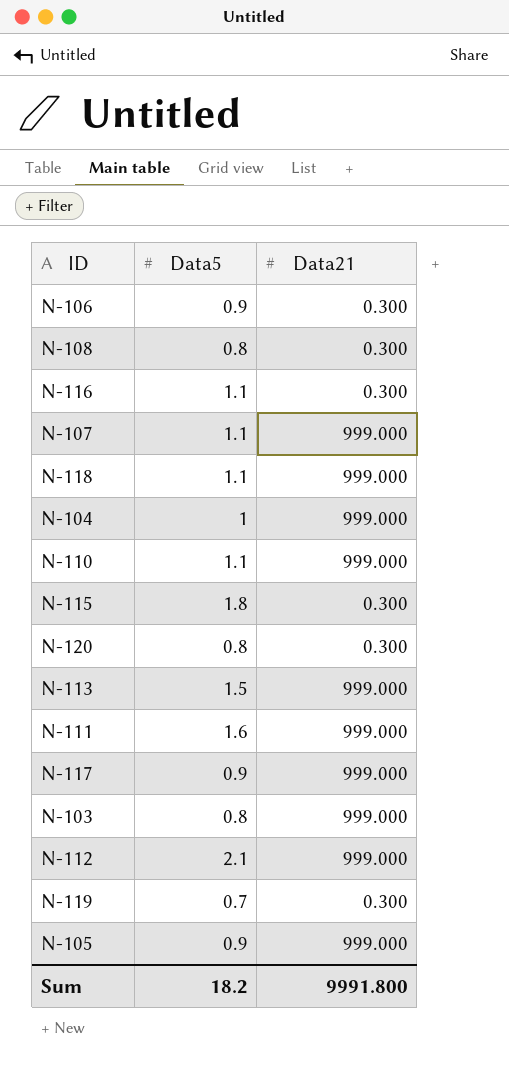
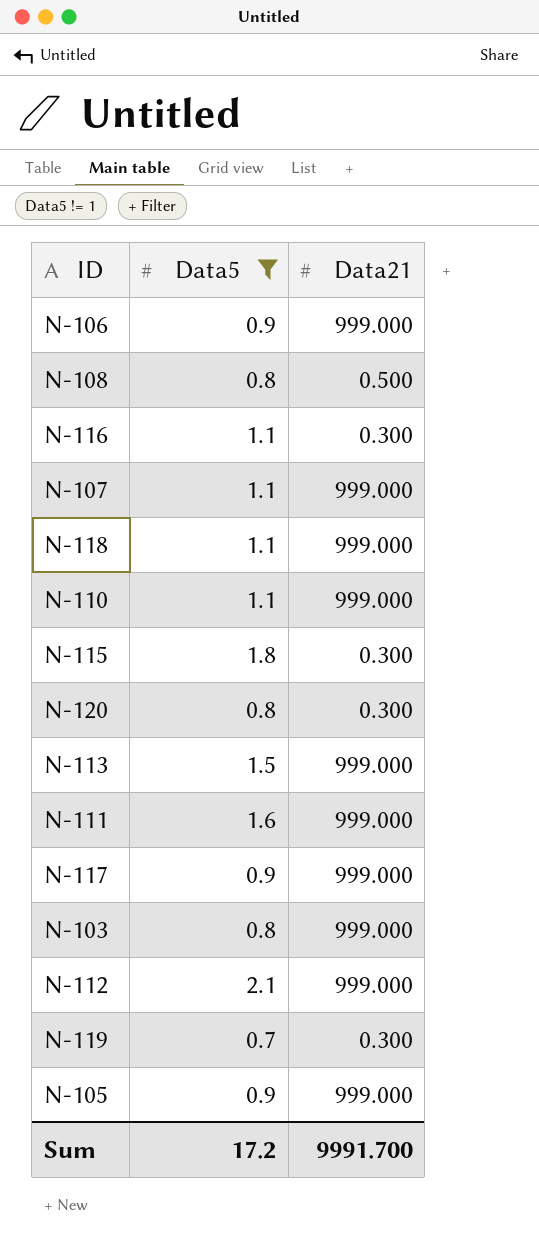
filter: none -> Data5 != 1
N-106 | Data21: 0.300 -> 999.000
N-108 | Data21: 0.300 -> 0.500
Sum | Data5: 18.2 -> 17.2
Sum | Data21: 9991.800 -> 9991.700

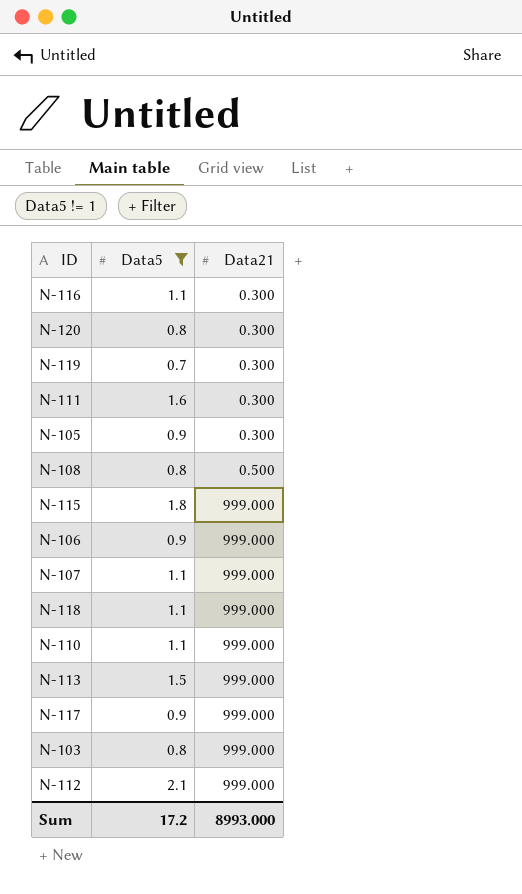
row order: none -> Data21 ascending
N-111 | Data21: 999.000 -> 0.300
N-105 | Data21: 999.000 -> 0.300
N-115 | Data21: 0.300 -> 999.000
Sum | Data21: 9991.700 -> 8993.000

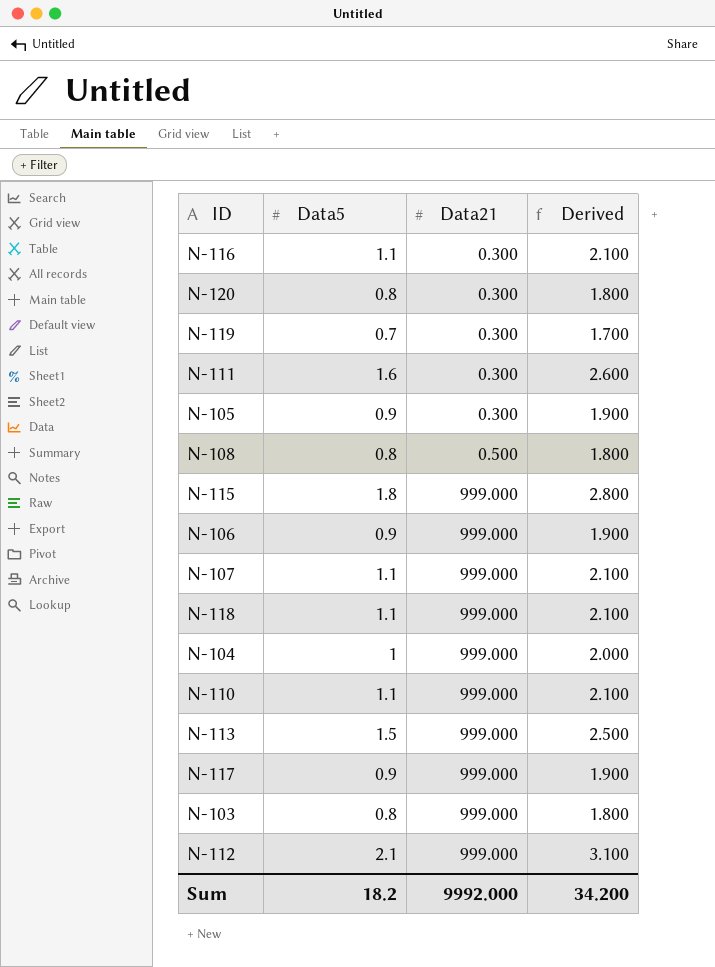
filter: Data5 != 1 -> none
column Derived | formula: none -> [Data5] + 1
Sum | Data5: 17.2 -> 18.2
Sum | Data21: 8993.000 -> 9992.000

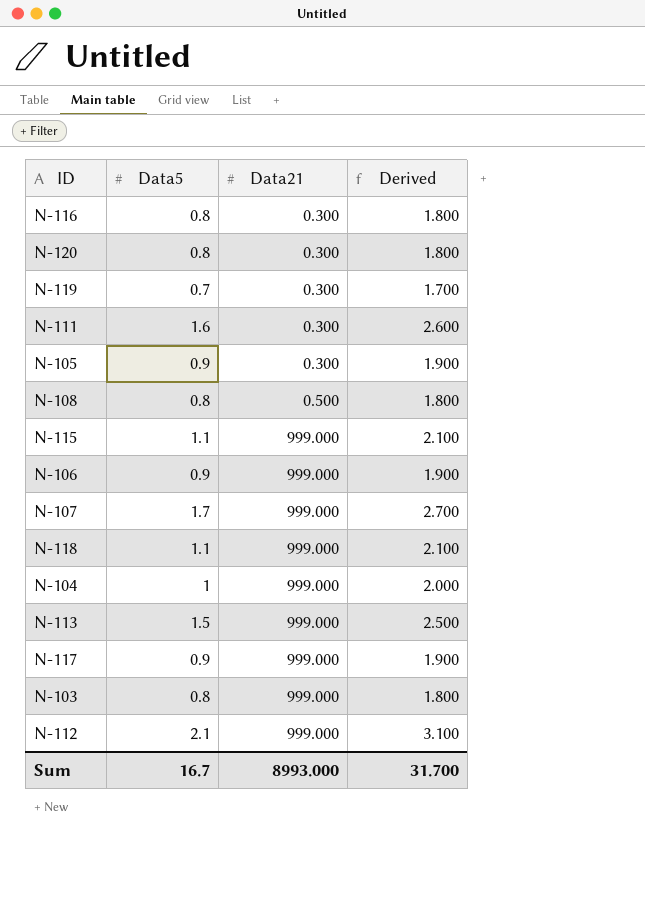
row N-110: 1.1 | 999.000 | 2.100 -> none
N-116 | Data5: 1.1 -> 0.8
N-116 | Derived: 2.100 -> 1.800
N-115 | Data5: 1.8 -> 1.1
N-115 | Derived: 2.800 -> 2.100
N-107 | Data5: 1.1 -> 1.7
N-107 | Derived: 2.100 -> 2.700
Sum | Data5: 18.2 -> 16.7
Sum | Data21: 9992.000 -> 8993.000
Sum | Derived: 34.200 -> 31.700

